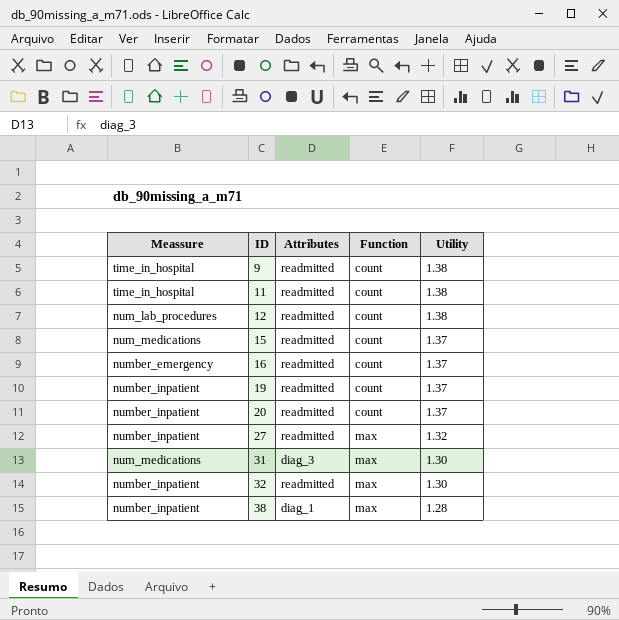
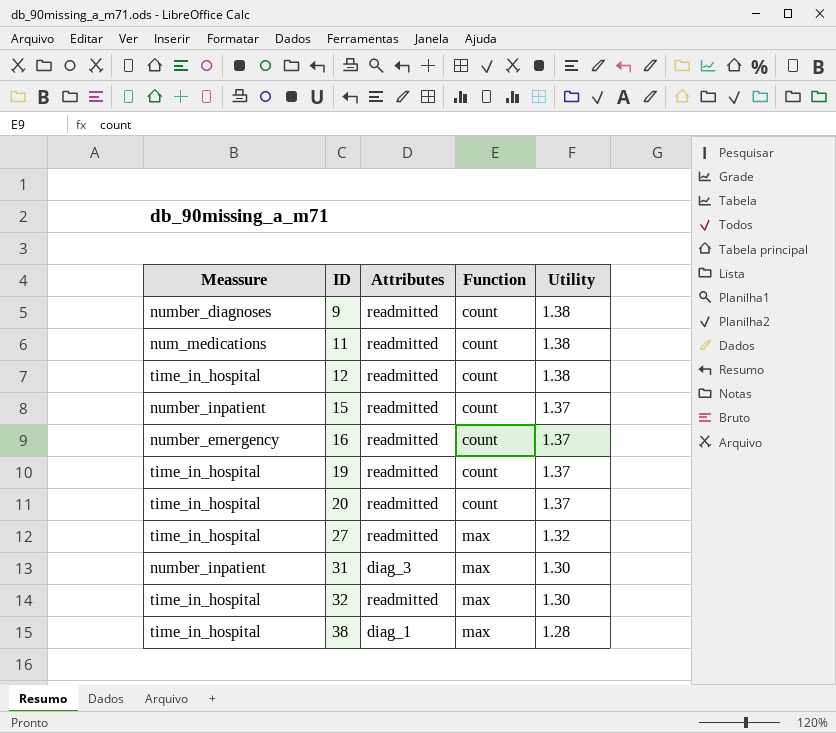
9 | Meassure: time_in_hospital -> number_diagnoses
11 | Meassure: time_in_hospital -> num_medications
12 | Meassure: num_lab_procedures -> time_in_hospital
15 | Meassure: num_medications -> number_inpatient
19 | Meassure: number_inpatient -> time_in_hospital
20 | Meassure: number_inpatient -> time_in_hospital
27 | Meassure: number_inpatient -> time_in_hospital
31 | Meassure: num_medications -> number_inpatient
32 | Meassure: number_inpatient -> time_in_hospital
38 | Meassure: number_inpatient -> time_in_hospital

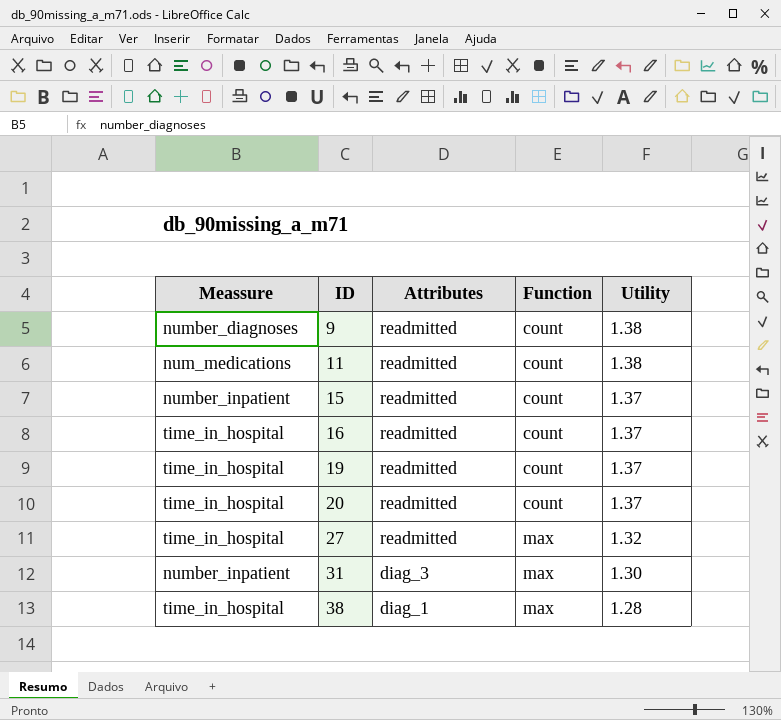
row 12: time_in_hospital | readmitted | count | 1.38 -> none
row 32: time_in_hospital | readmitted | max | 1.30 -> none
16 | Meassure: number_emergency -> time_in_hospital

